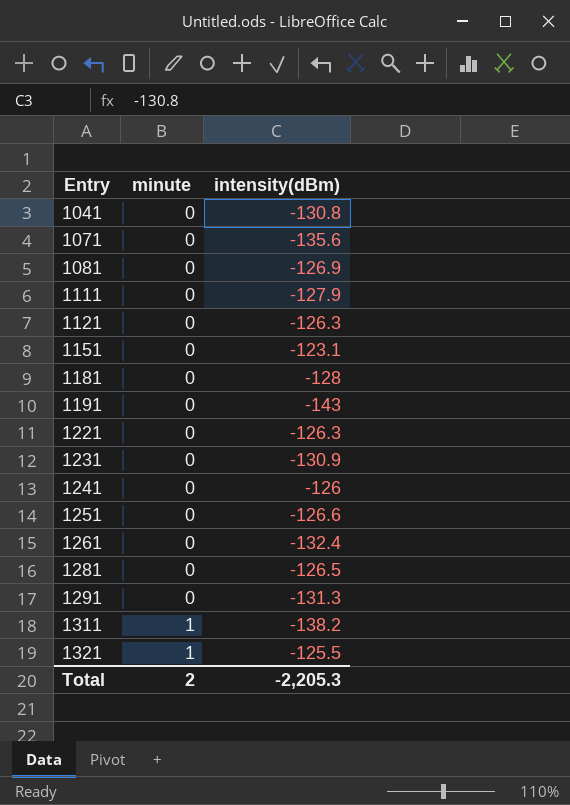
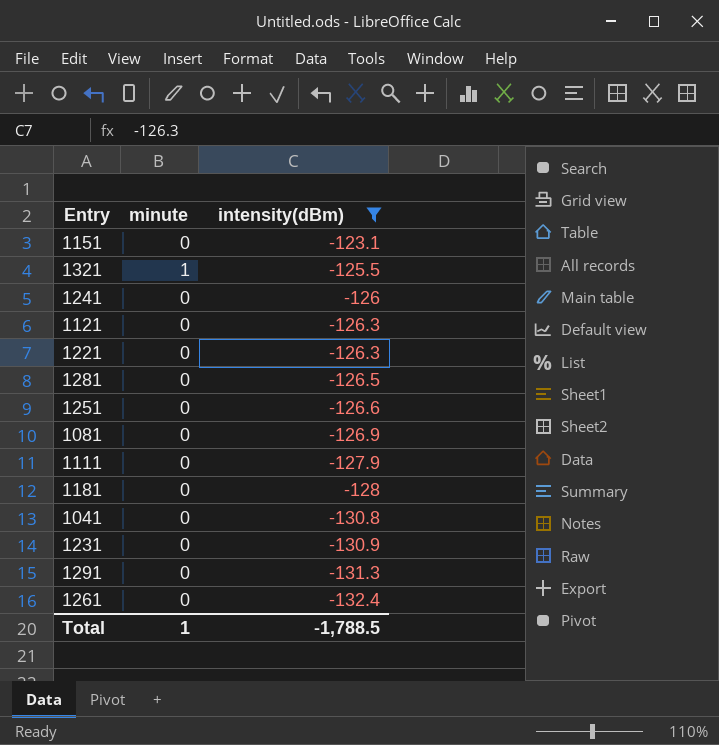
filter: none -> intensity(dBm) >= -132.4
row order: Entry ascending -> intensity(dBm) descending
Total | minute: 2 -> 1
Total | intensity(dBm): -2,205.3 -> -1,788.5

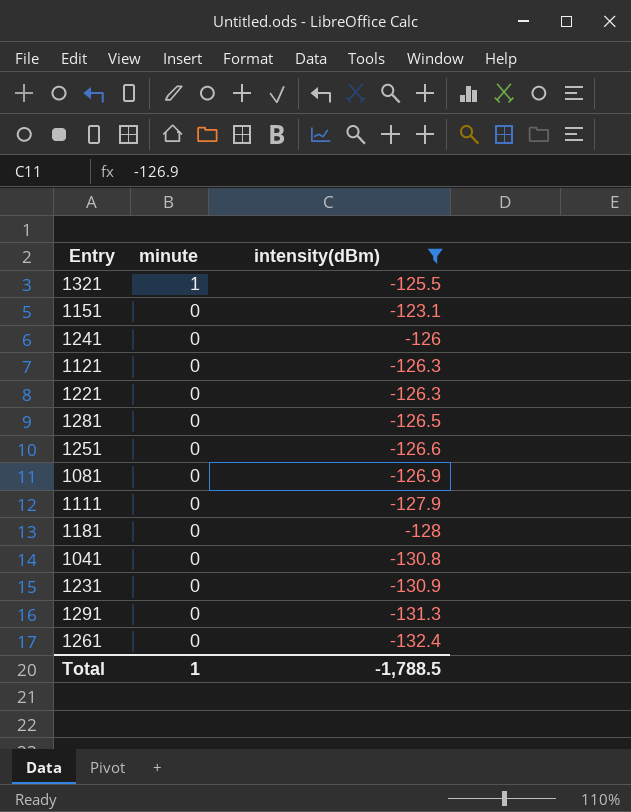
row order: intensity(dBm) descending -> minute descending

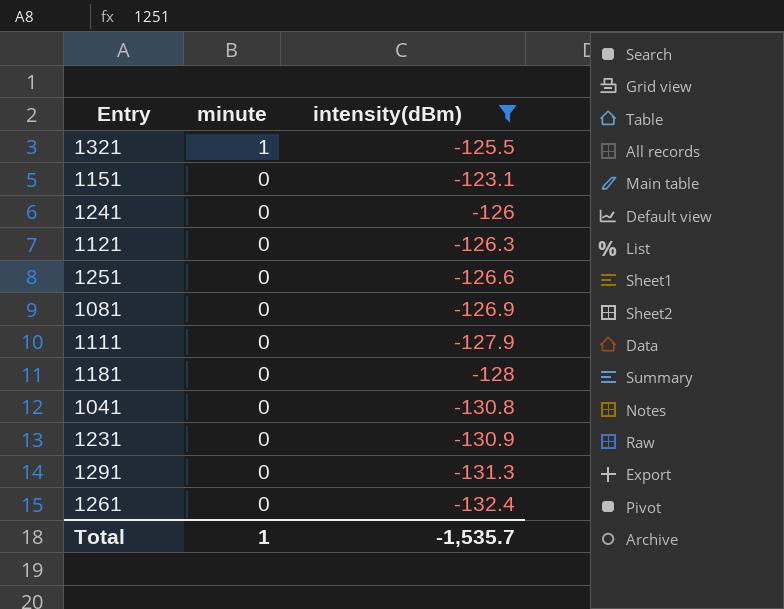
row 1221: 0 | -126.3 -> none
row 1281: 0 | -126.5 -> none
Total | intensity(dBm): -1,788.5 -> -1,535.7

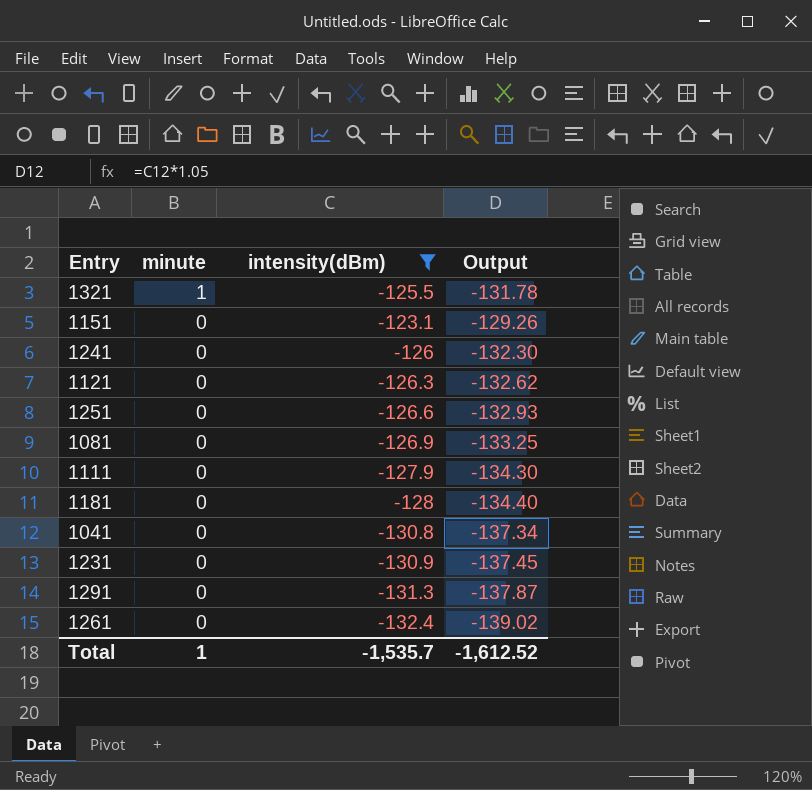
column Output | formula: none -> [intensity(dBm)] * 1.05

